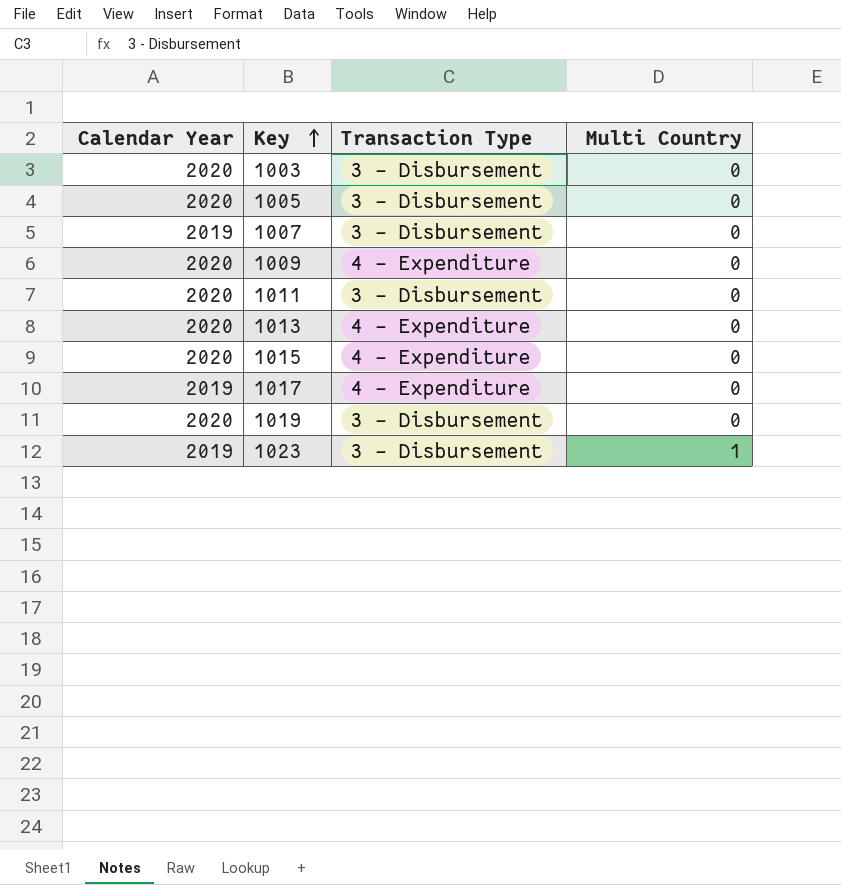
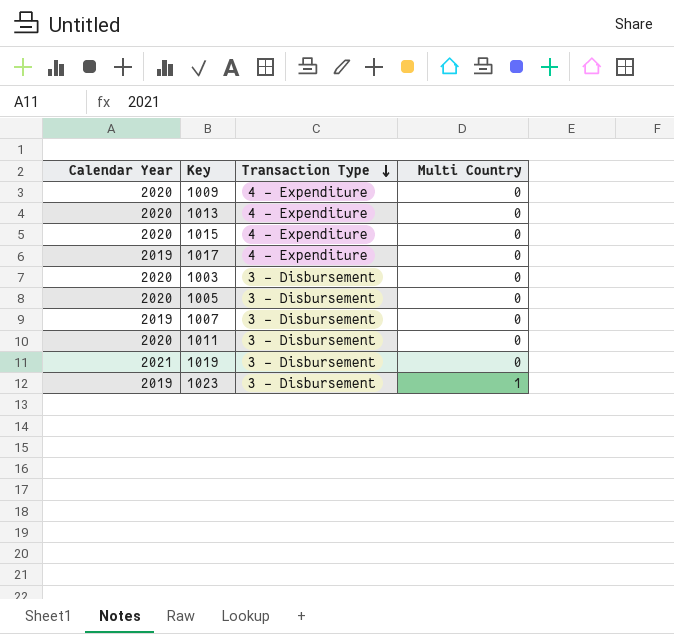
row order: Key ascending -> Transaction Type descending
1019 | Calendar Year: 2020 -> 2021

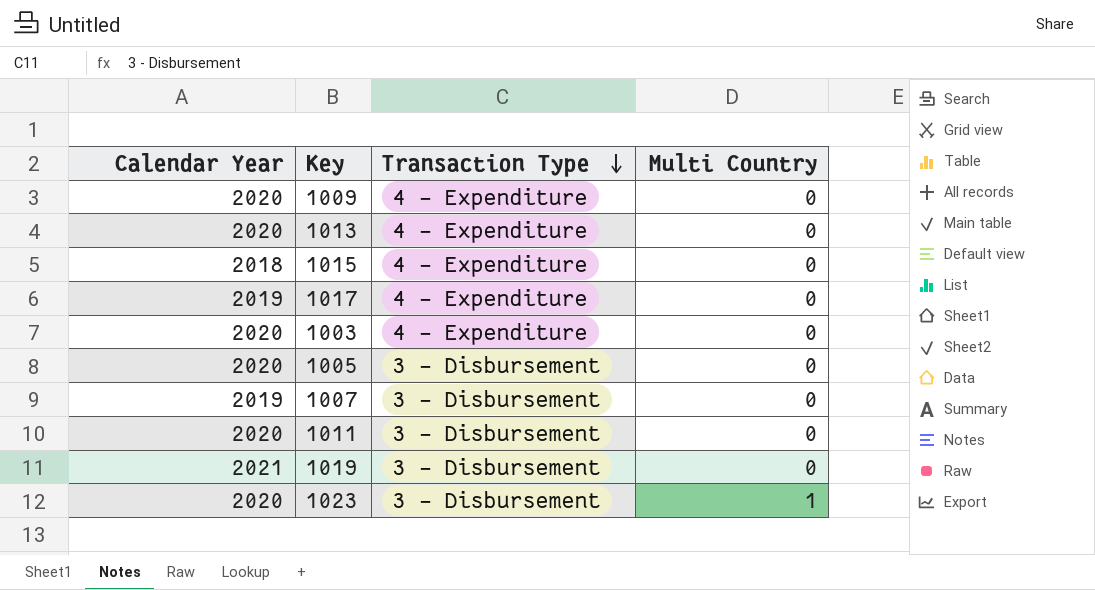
1015 | Calendar Year: 2020 -> 2018
1003 | Transaction Type: 3 - Disbursement -> 4 - Expenditure
1023 | Calendar Year: 2019 -> 2020

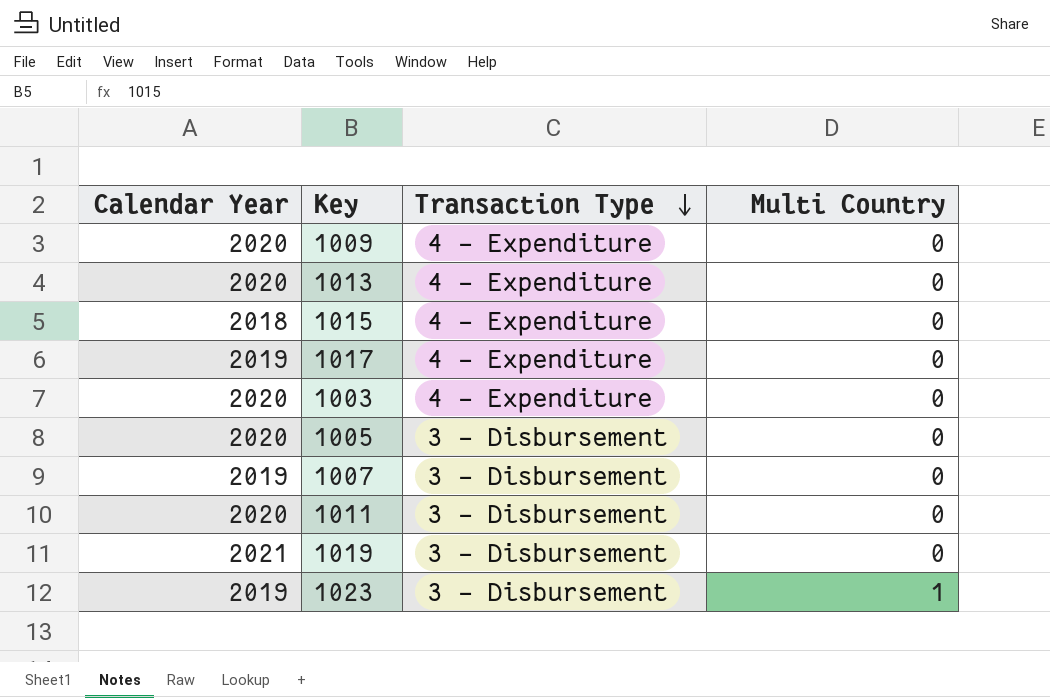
1023 | Calendar Year: 2020 -> 2019

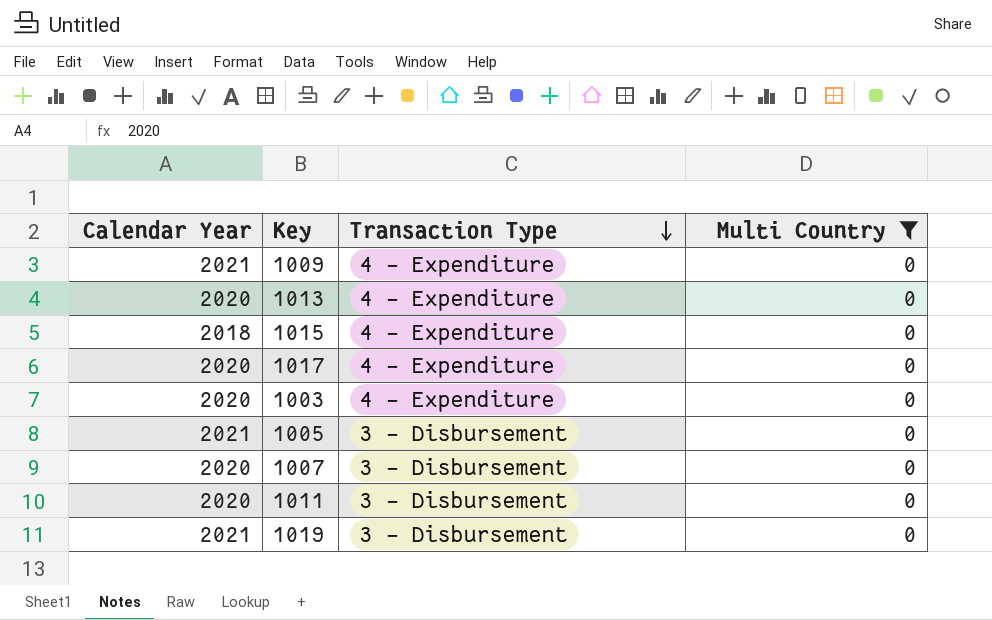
filter: none -> Multi Country = 0
1009 | Calendar Year: 2020 -> 2021
1017 | Calendar Year: 2019 -> 2020
1005 | Calendar Year: 2020 -> 2021
1007 | Calendar Year: 2019 -> 2020

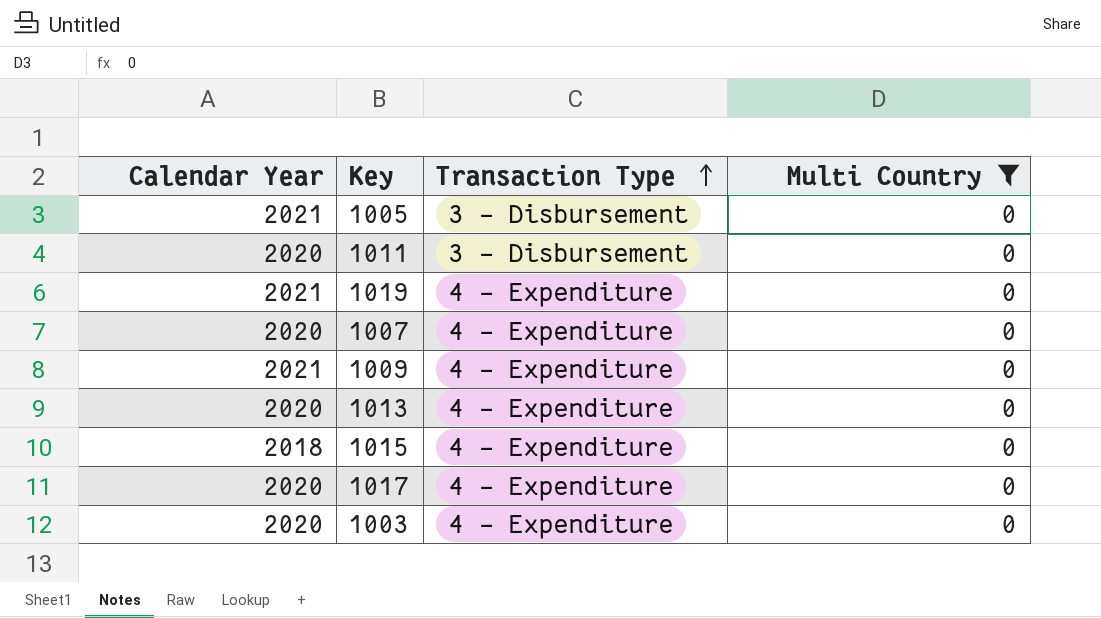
row order: Transaction Type descending -> Transaction Type ascending
1019 | Transaction Type: 3 - Disbursement -> 4 - Expenditure
1007 | Transaction Type: 3 - Disbursement -> 4 - Expenditure

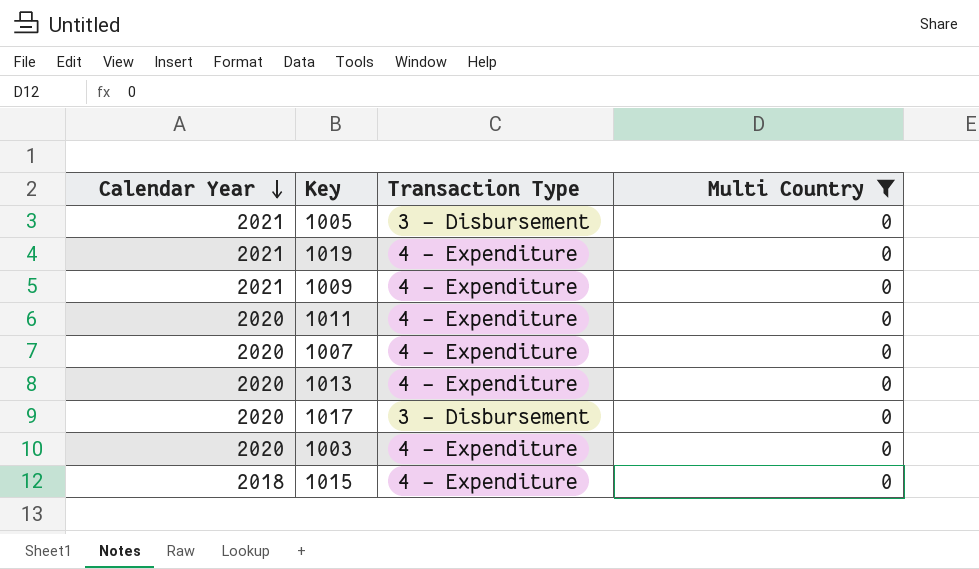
row order: Transaction Type ascending -> Calendar Year descending
1011 | Transaction Type: 3 - Disbursement -> 4 - Expenditure
1017 | Transaction Type: 4 - Expenditure -> 3 - Disbursement

